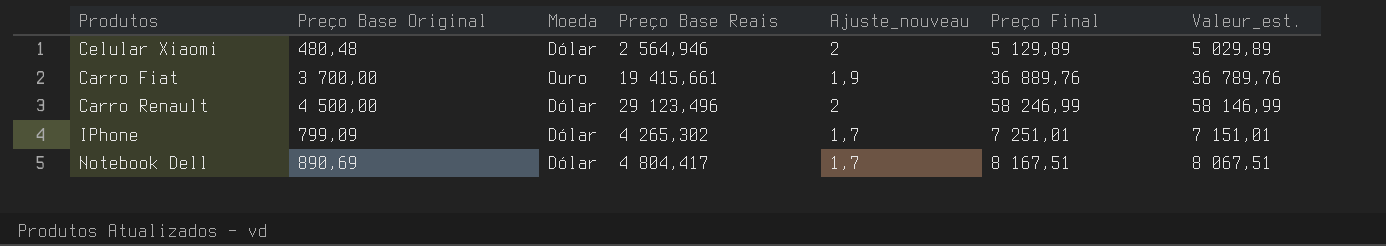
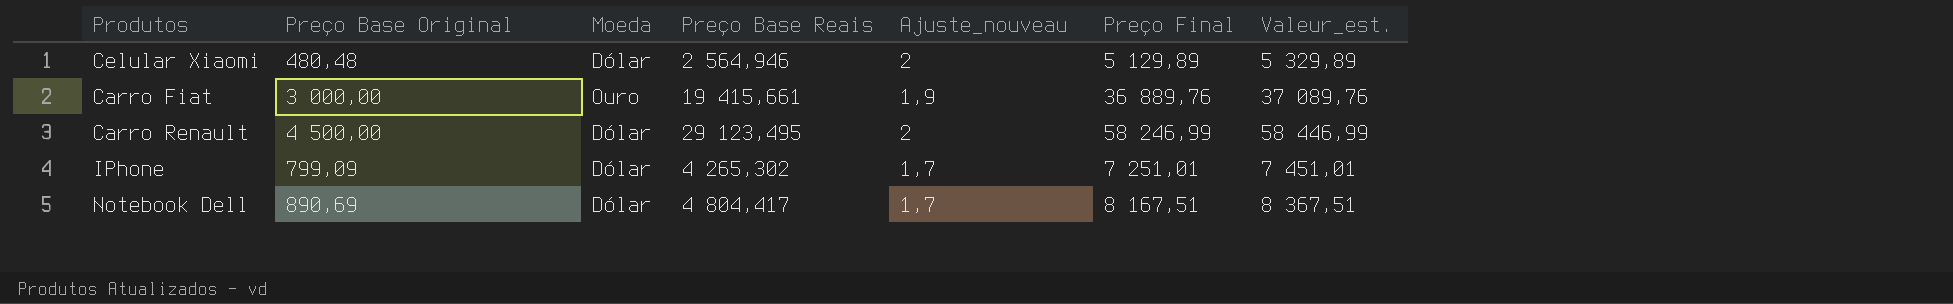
column Valeur_est. | formula: [Preço Final] - 100 -> [Preço Final] + 200
Carro Fiat | Preço Base Original: 3 700,00 -> 3 000,00
Carro Renault | Preço Base Reais: 29 123,496 -> 29 123,495

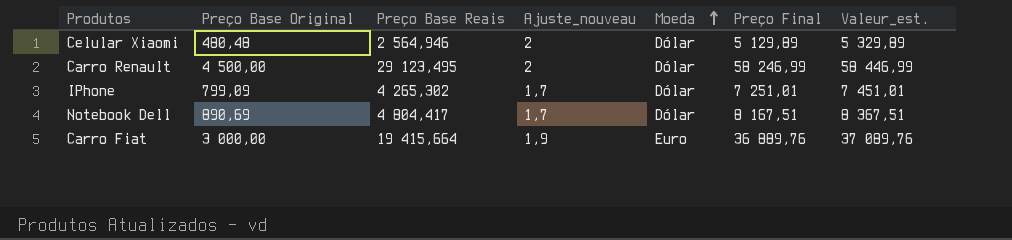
row order: none -> Moeda ascending
column Moeda | position: 3 -> 5
Carro Fiat | Preço Base Reais: 19 415,661 -> 19 415,664
Carro Fiat | Moeda: Ouro -> Euro

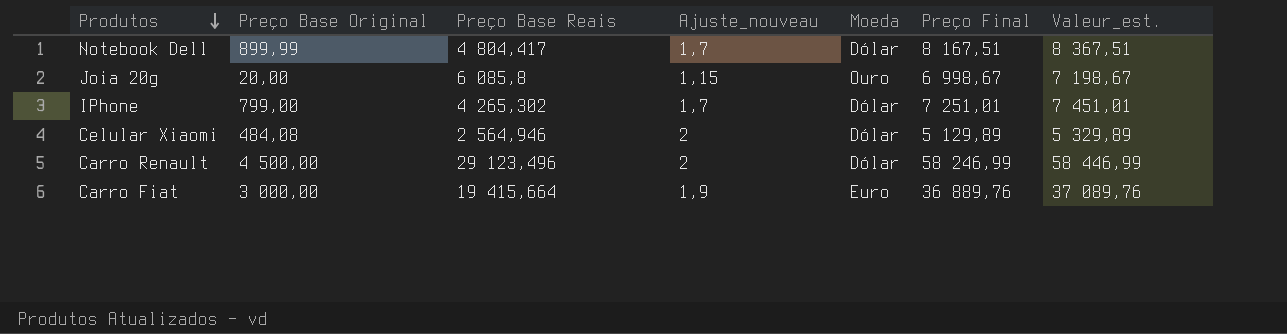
row order: Moeda ascending -> Produtos descending
Notebook Dell | Preço Base Original: 890,69 -> 899,99
row Joia 20g: none -> 20,00 | 6 085,8 | 1,15 | Ouro | 6 998,67 | 7 198,67
IPhone | Preço Base Original: 799,09 -> 799,00
Celular Xiaomi | Preço Base Original: 480,48 -> 484,08
Carro Renault | Preço Base Reais: 29 123,495 -> 29 123,496

